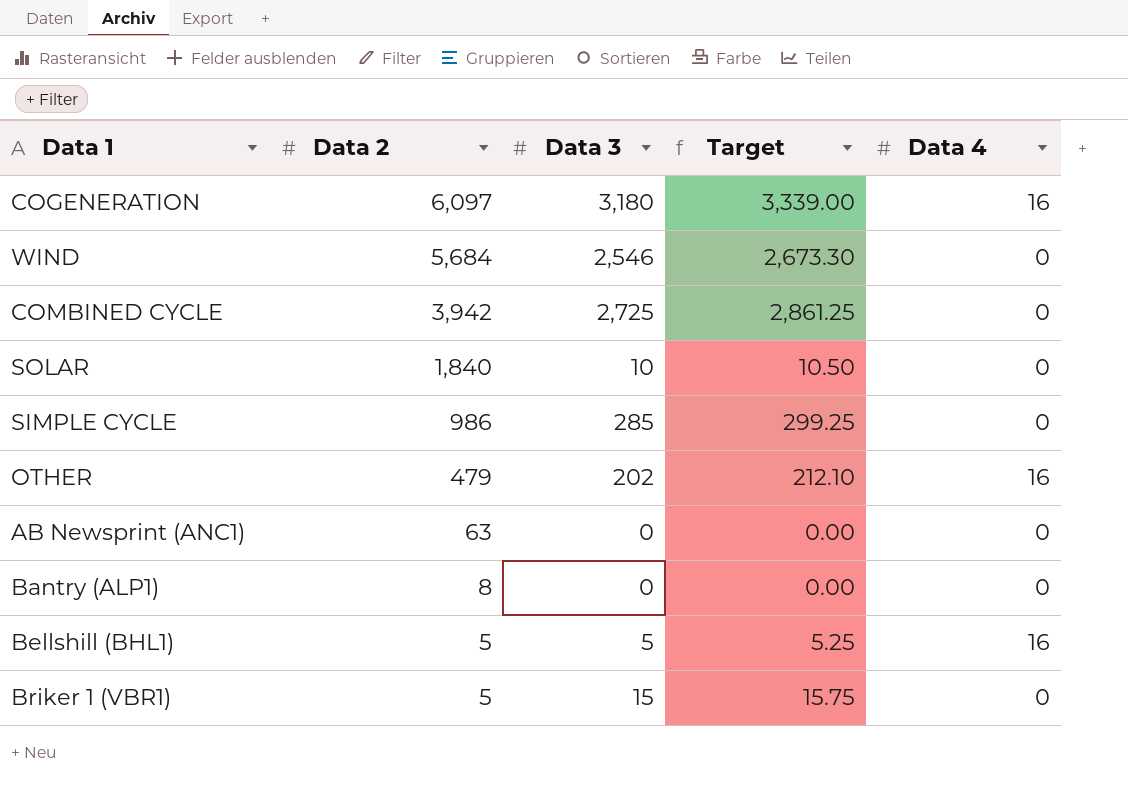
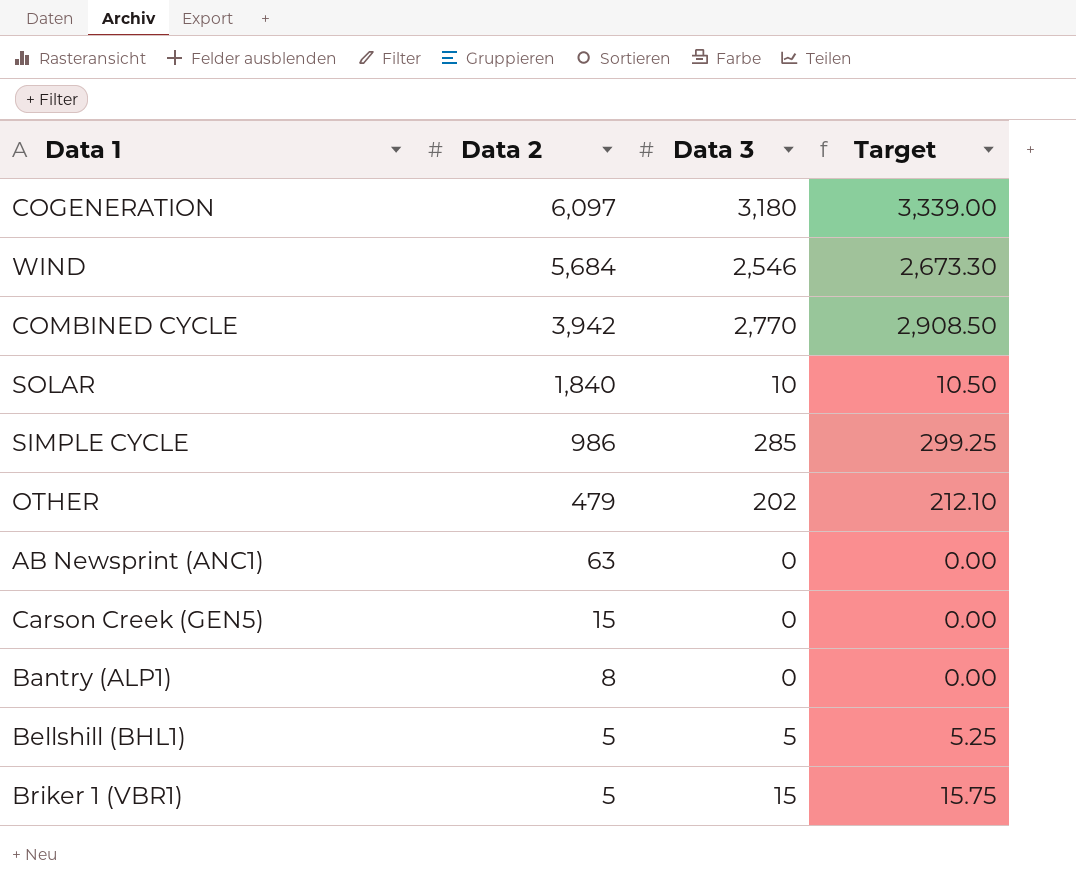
column Data 4 | position: 5 -> none
COMBINED CYCLE | Data 3: 2,725 -> 2,770
COMBINED CYCLE | Target: 2,861.25 -> 2,908.50
row Carson Creek (GEN5): none -> 15 | 0 | 0.00

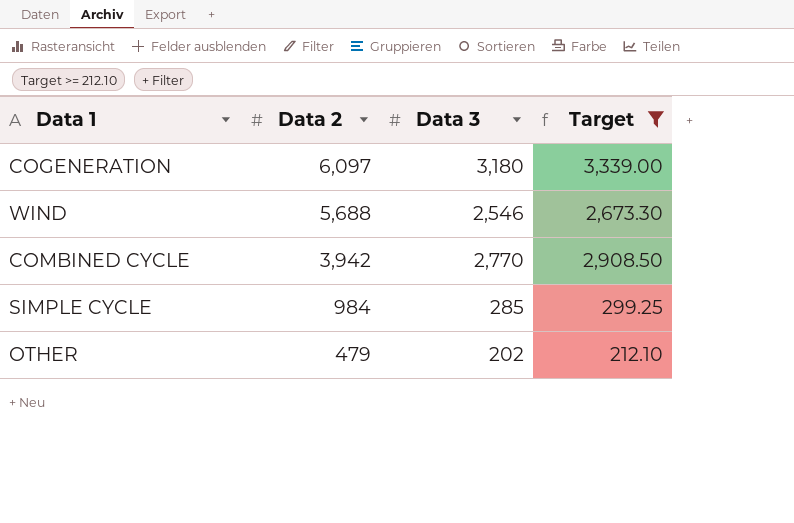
filter: none -> Target >= 212.10
WIND | Data 2: 5,684 -> 5,688
SIMPLE CYCLE | Data 2: 986 -> 984

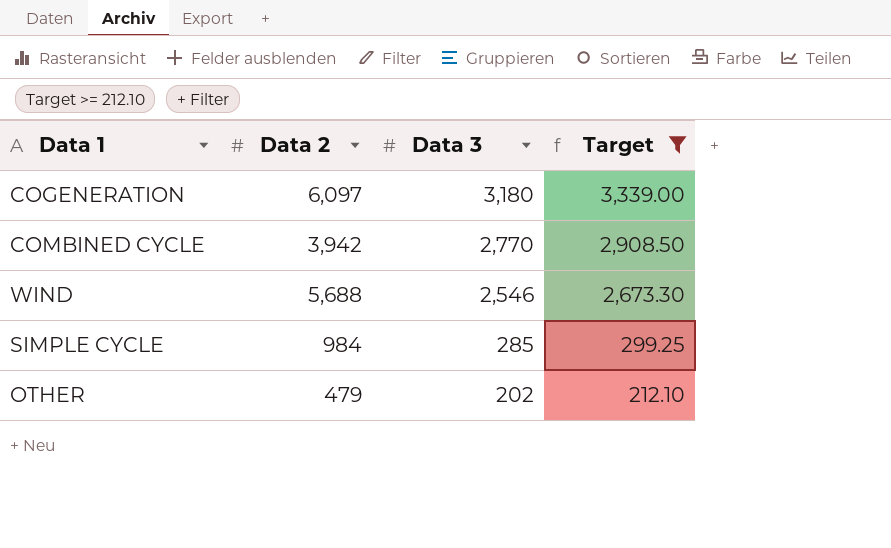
row order: Data 2 descending -> Data 3 descending

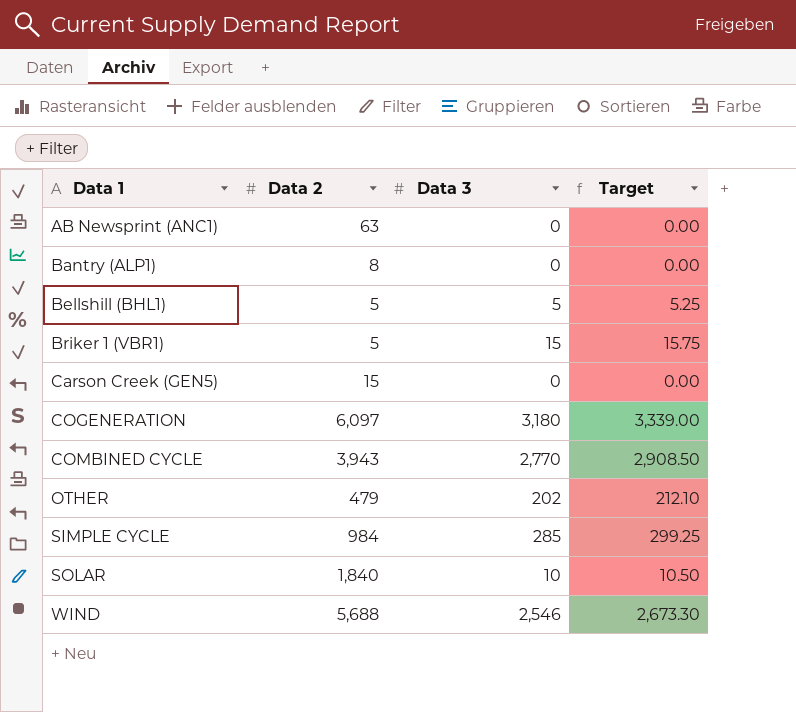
filter: Target >= 212.10 -> none
row order: Data 3 descending -> Data 1 ascending
COMBINED CYCLE | Data 2: 3,942 -> 3,943

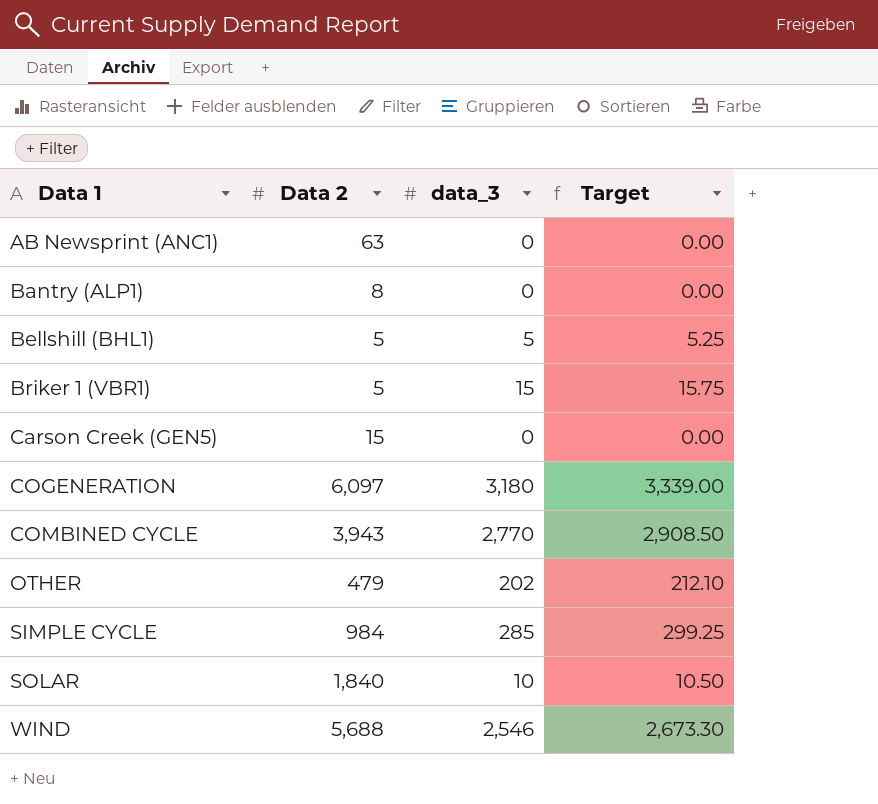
column name: Data 3 -> data_3

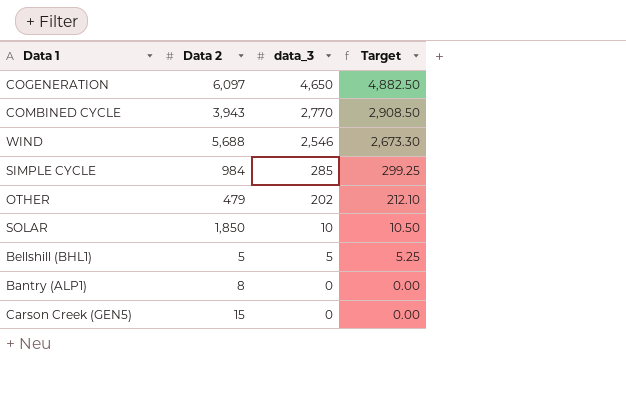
row order: Data 1 ascending -> data_3 descending
row AB Newsprint (ANC1): 63 | 0 | 0.00 -> none
row Briker 1 (VBR1): 5 | 15 | 15.75 -> none
COGENERATION | data_3: 3,180 -> 4,650
COGENERATION | Target: 3,339.00 -> 4,882.50
SOLAR | Data 2: 1,840 -> 1,850

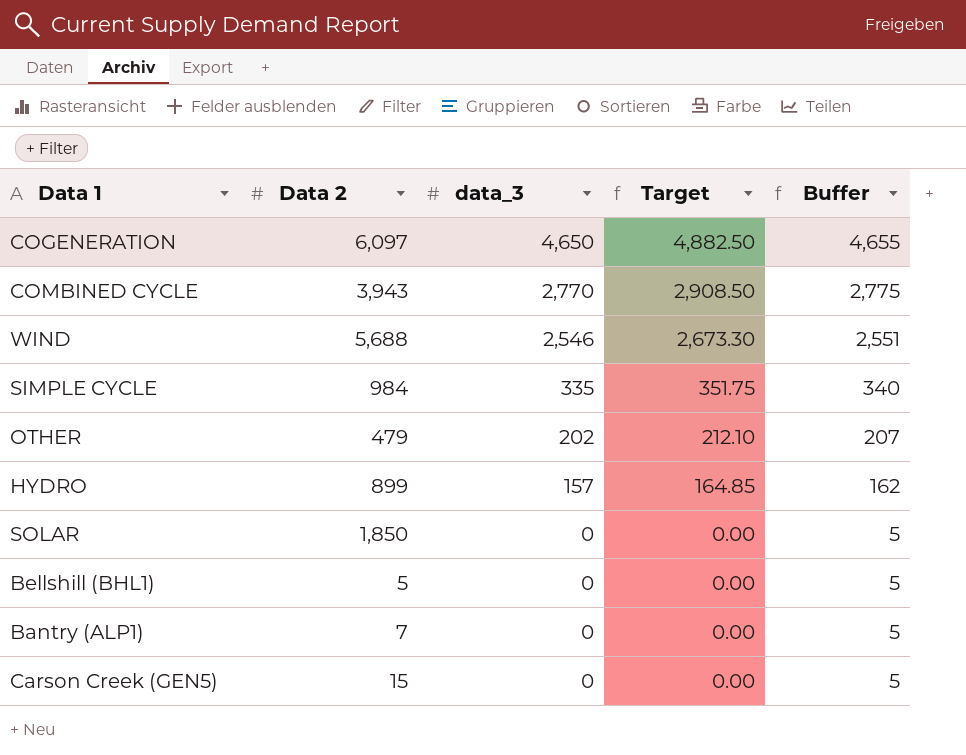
column Buffer | formula: none -> [data_3] + 5
SIMPLE CYCLE | data_3: 285 -> 335
SIMPLE CYCLE | Target: 299.25 -> 351.75
row HYDRO: none -> 899 | 157 | 164.85 | 162
SOLAR | data_3: 10 -> 0
SOLAR | Target: 10.50 -> 0.00
Bellshill (BHL1) | data_3: 5 -> 0
Bellshill (BHL1) | Target: 5.25 -> 0.00
Bantry (ALP1) | Data 2: 8 -> 7

